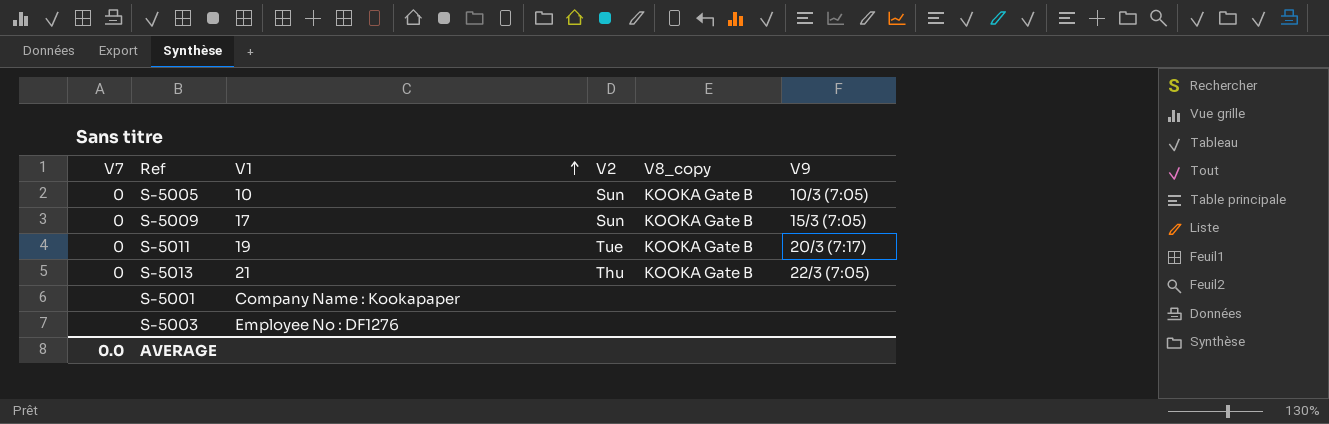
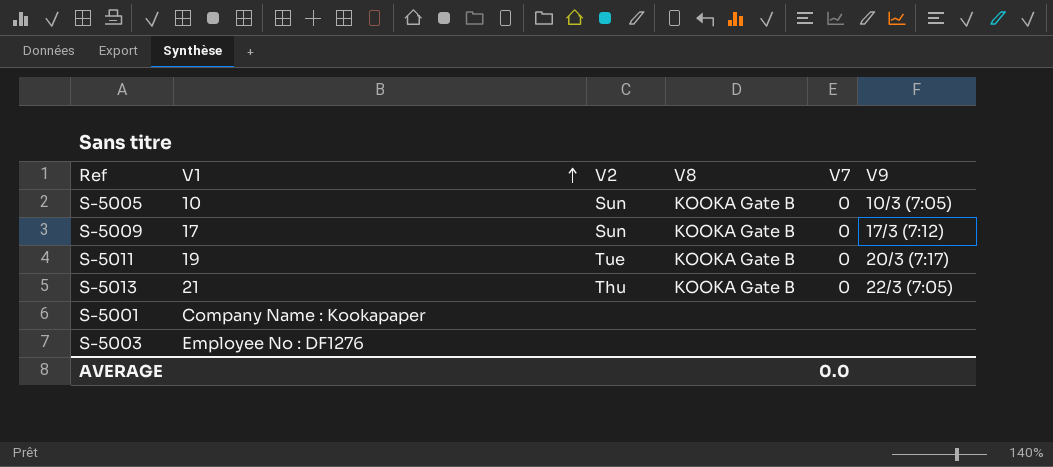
column name: V8_copy -> V8
column V7 | position: 1 -> 5
S-5009 | V9: 15/3 (7:05) -> 17/3 (7:12)

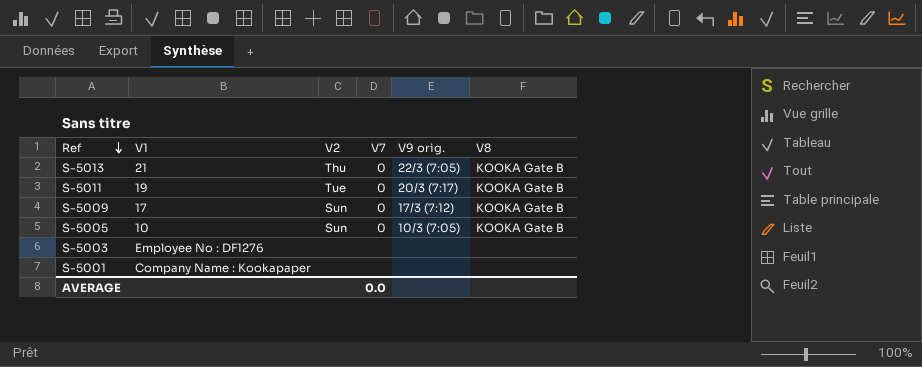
row order: V1 ascending -> Ref descending
column name: V9 -> V9 orig.
column V8 | position: 4 -> 6

